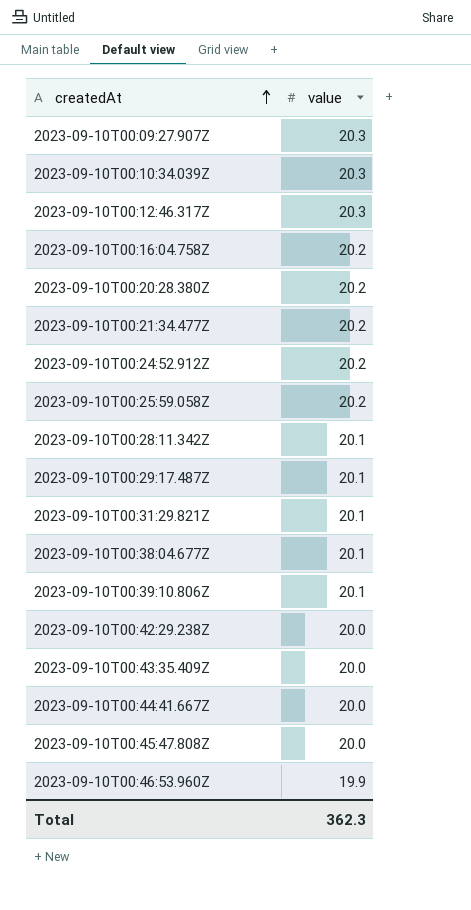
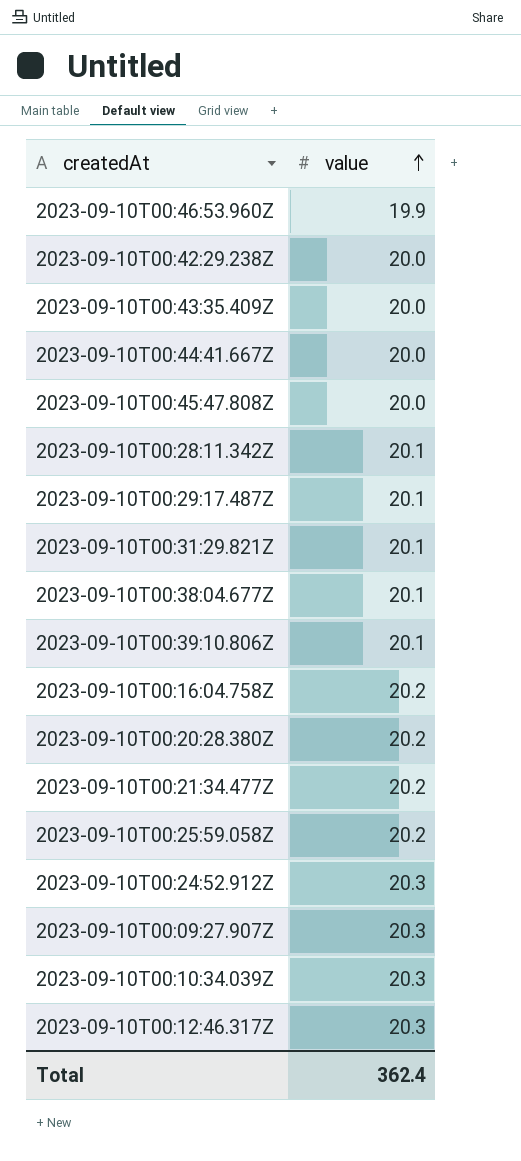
row order: createdAt ascending -> value ascending
2023-09-10T00:24:52.912Z | value: 20.2 -> 20.3
Total | value: 362.3 -> 362.4

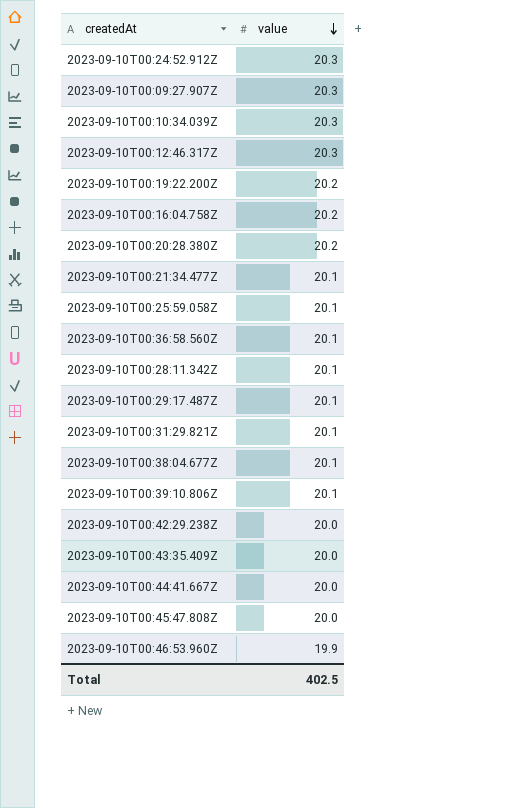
row order: value ascending -> value descending
row 2023-09-10T00:19:22.200Z: none -> 20.2
2023-09-10T00:21:34.477Z | value: 20.2 -> 20.1
2023-09-10T00:25:59.058Z | value: 20.2 -> 20.1
row 2023-09-10T00:36:58.560Z: none -> 20.1
Total | value: 362.4 -> 402.5

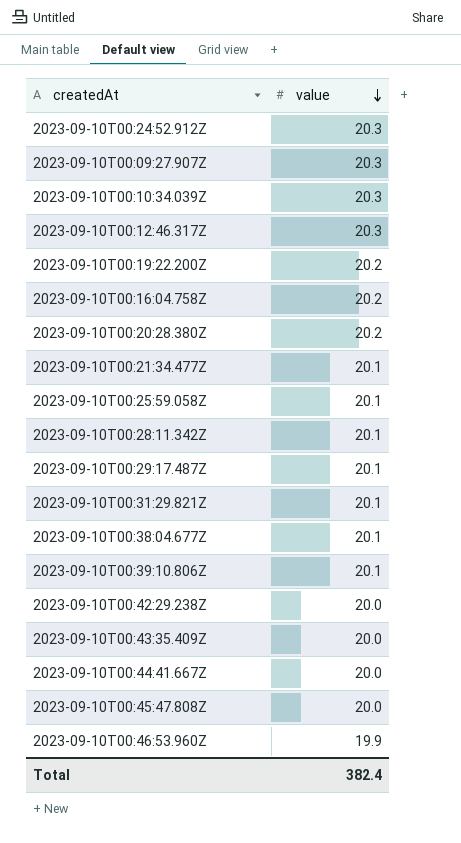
row 2023-09-10T00:36:58.560Z: 20.1 -> none
Total | value: 402.5 -> 382.4

